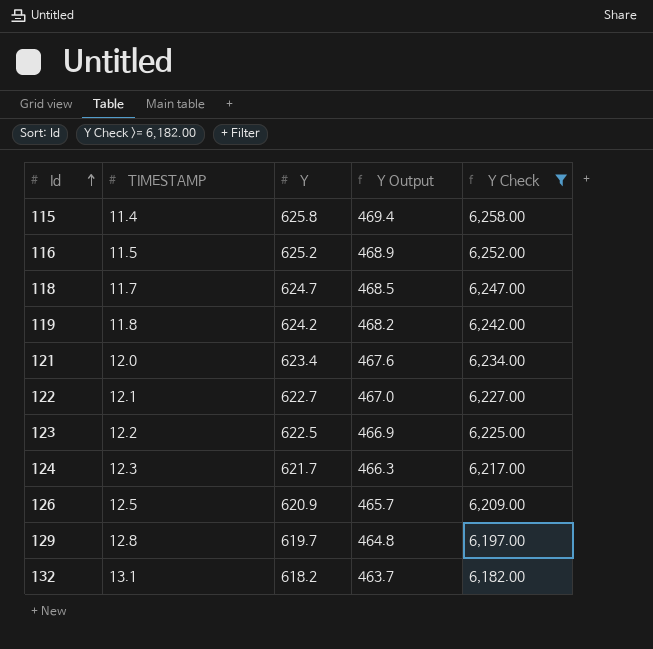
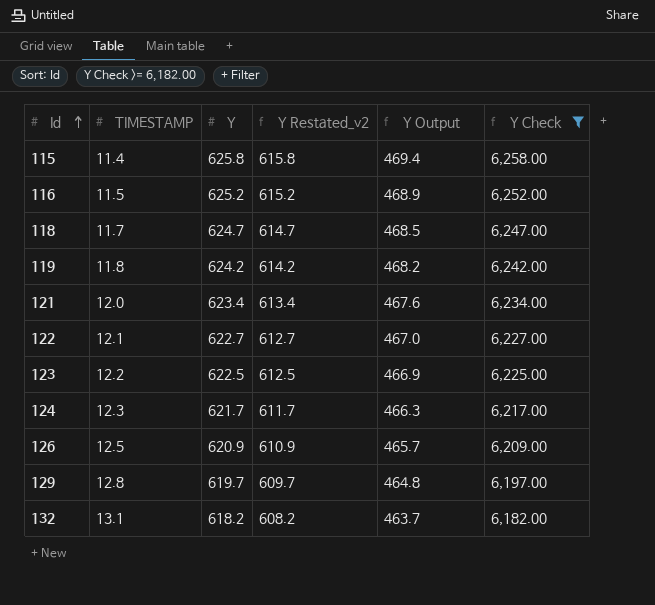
column Y Restated_v2 | formula: none -> [Y] - 10

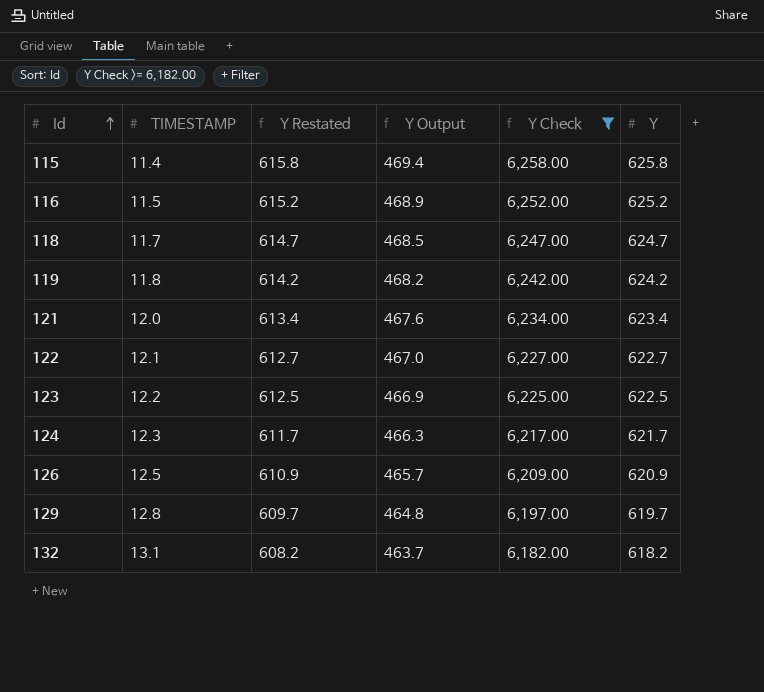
column name: Y Restated_v2 -> Y Restated
column Y | position: 3 -> 6

